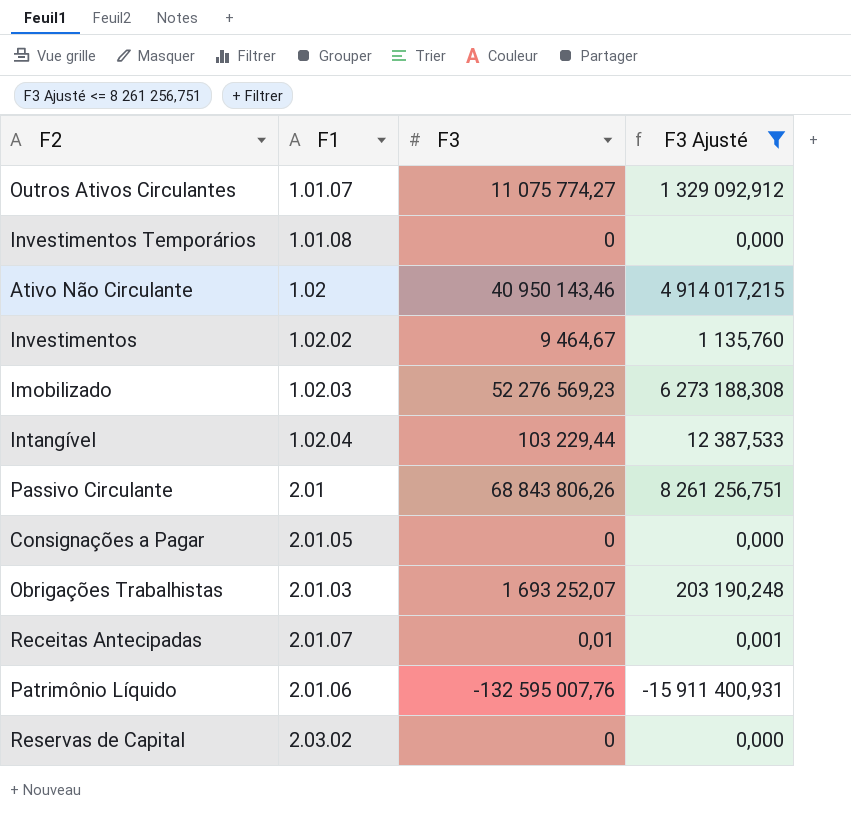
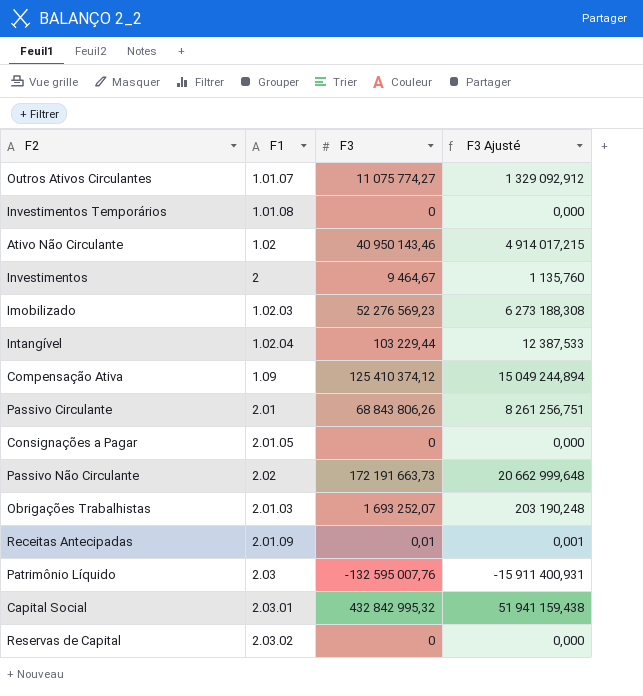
filter: F3 Ajusté <= 8 261 256,751 -> none
Investimentos | F1: 1.02.02 -> 2
Receitas Antecipadas | F1: 2.01.07 -> 2.01.09
Patrimônio Líquido | F1: 2.01.06 -> 2.03

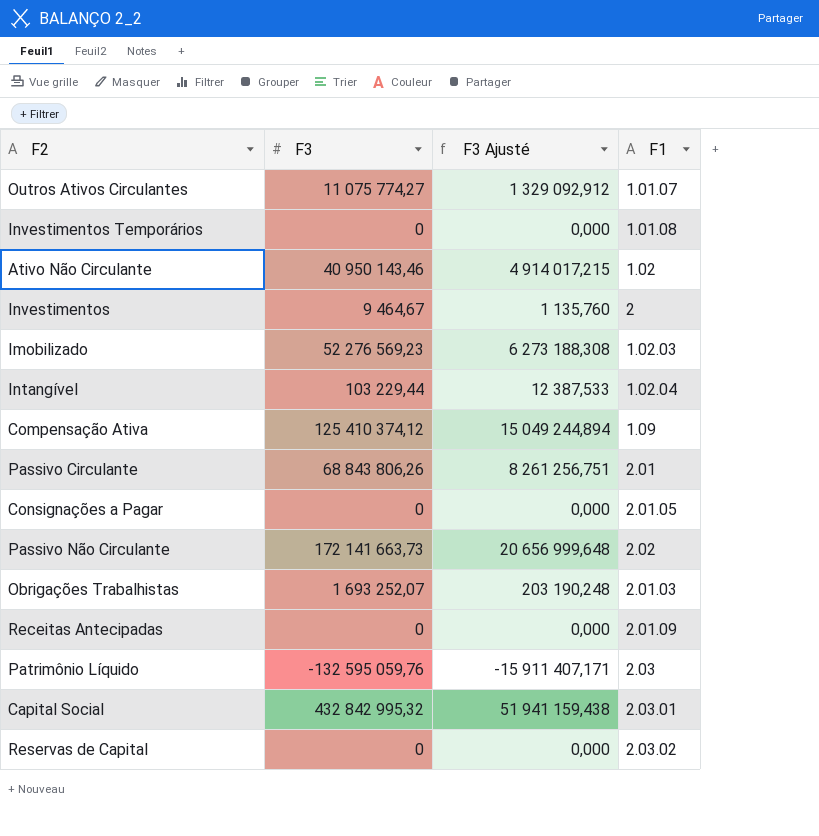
column F1 | position: 2 -> 4
Passivo Não Circulante | F3: 172 191 663,73 -> 172 141 663,73
Passivo Não Circulante | F3 Ajusté: 20 662 999,648 -> 20 656 999,648
Receitas Antecipadas | F3: 0,01 -> 0
Receitas Antecipadas | F3 Ajusté: 0,001 -> 0,000
Patrimônio Líquido | F3: -132 595 007,76 -> -132 595 059,76
Patrimônio Líquido | F3 Ajusté: -15 911 400,931 -> -15 911 407,171

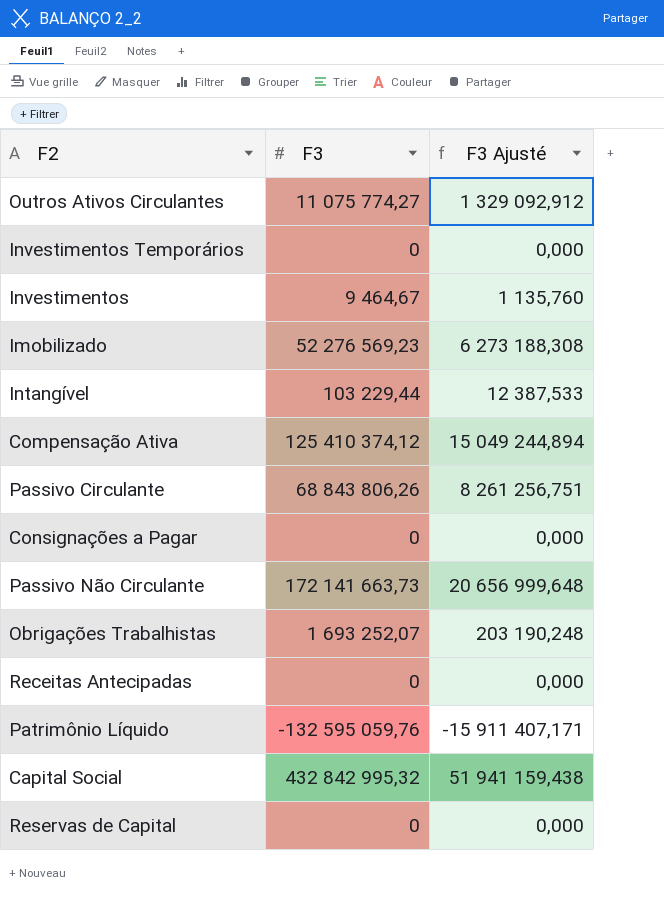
column F1 | position: 4 -> none
row Ativo Não Circulante: 40 950 143,46 | 4 914 017,215 | 1.02 -> none

